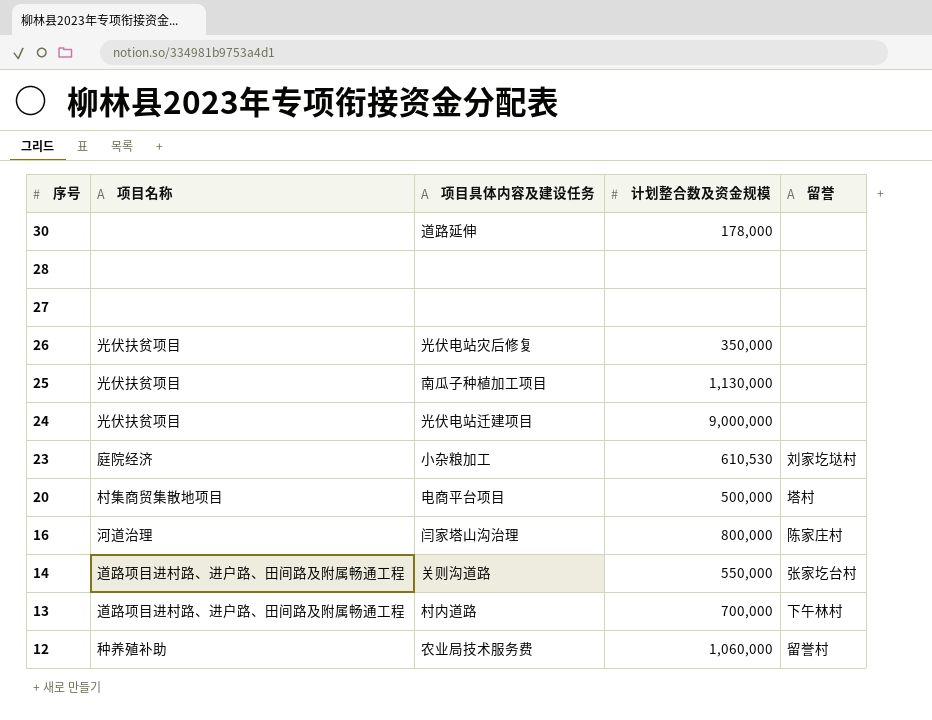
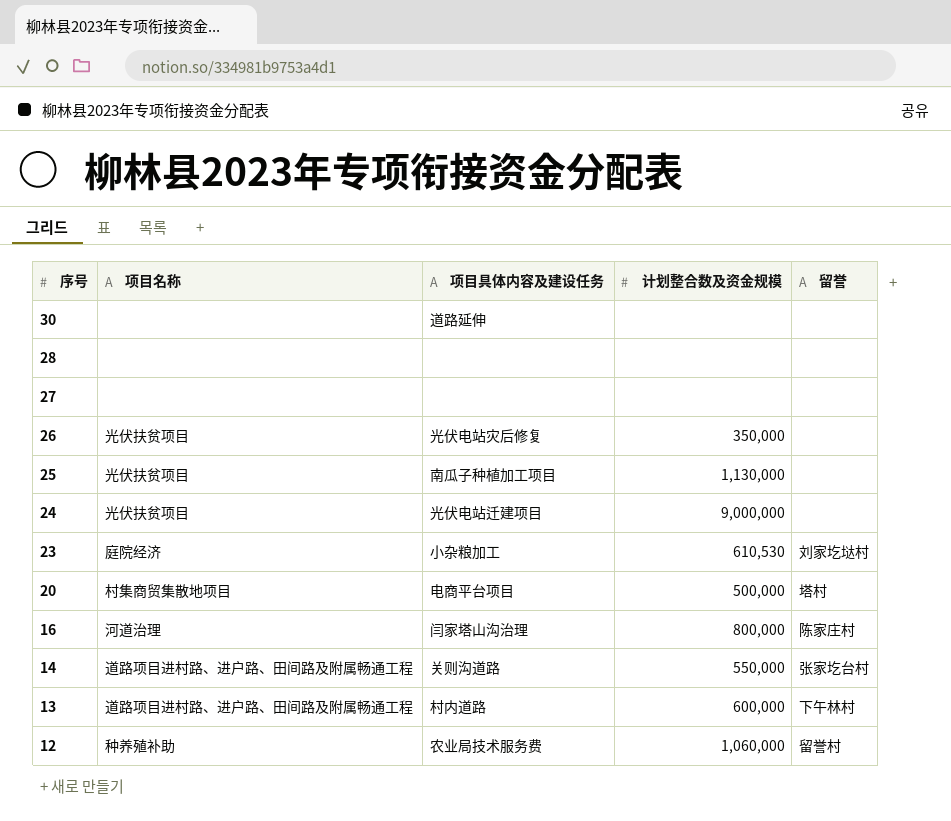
30 | 计划整合数及资金规模: 178,000 -> none
13 | 计划整合数及资金规模: 700,000 -> 600,000

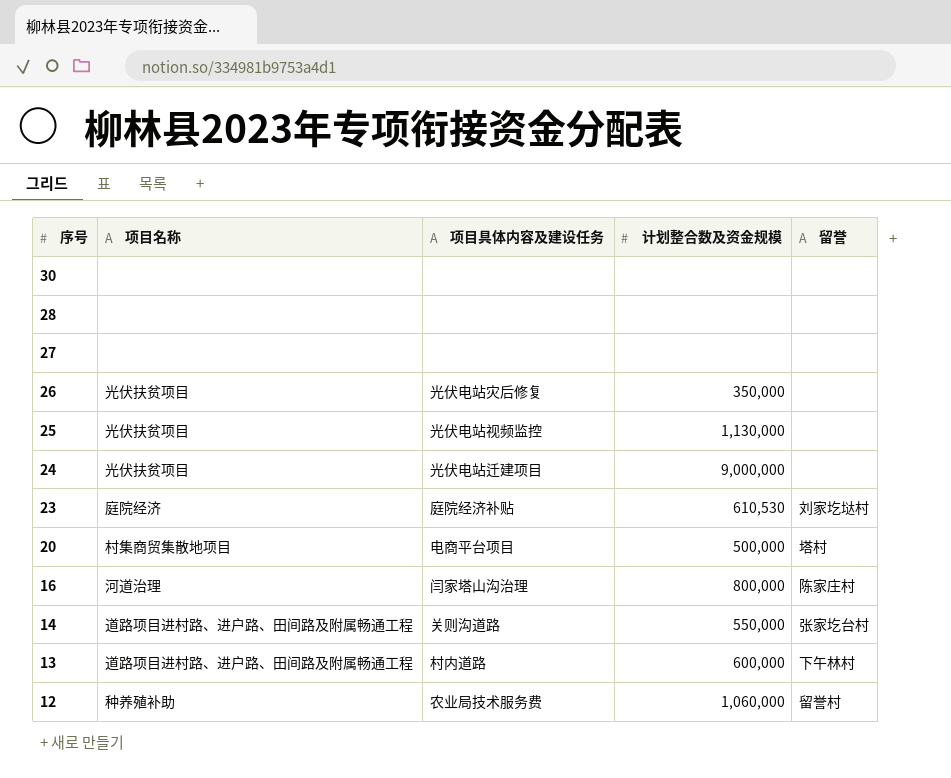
30 | 项目具体内容及建设任务: 道路延伸 -> none
25 | 项目具体内容及建设任务: 南瓜子种植加工项目 -> 光伏电站视频监控
23 | 项目具体内容及建设任务: 小杂粮加工 -> 庭院经济补贴

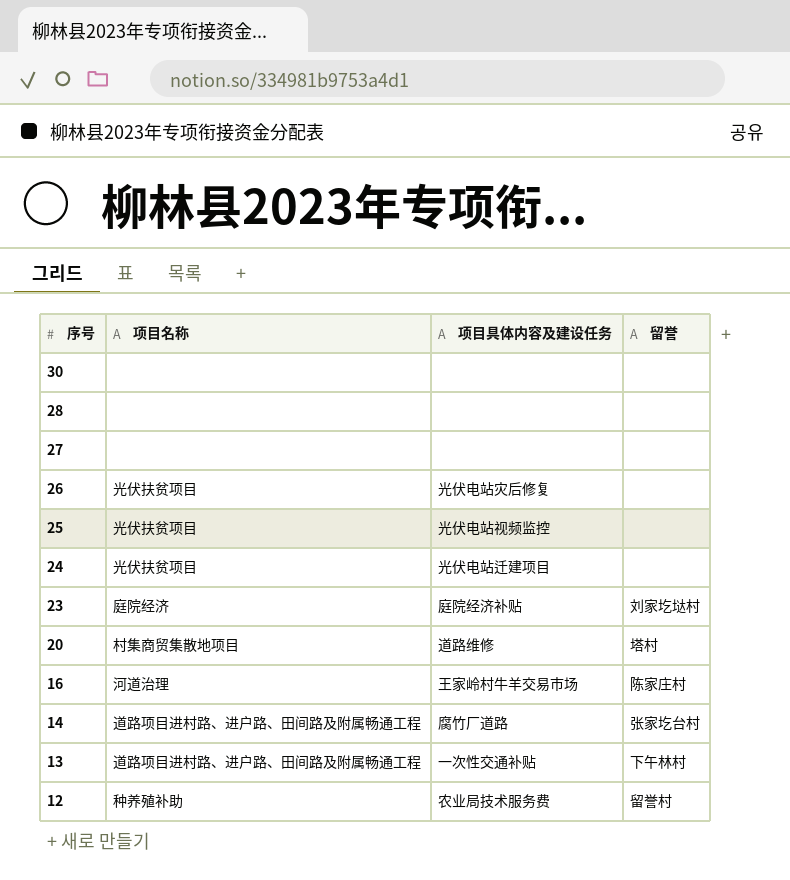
column 计划整合数及资金规模 | position: 4 -> none
20 | 项目具体内容及建设任务: 电商平台项目 -> 道路维修
16 | 项目具体内容及建设任务: 闫家塔山沟治理 -> 王家岭村牛羊交易市场
14 | 项目具体内容及建设任务: 关则沟道路 -> 腐竹厂道路
13 | 项目具体内容及建设任务: 村内道路 -> 一次性交通补贴

